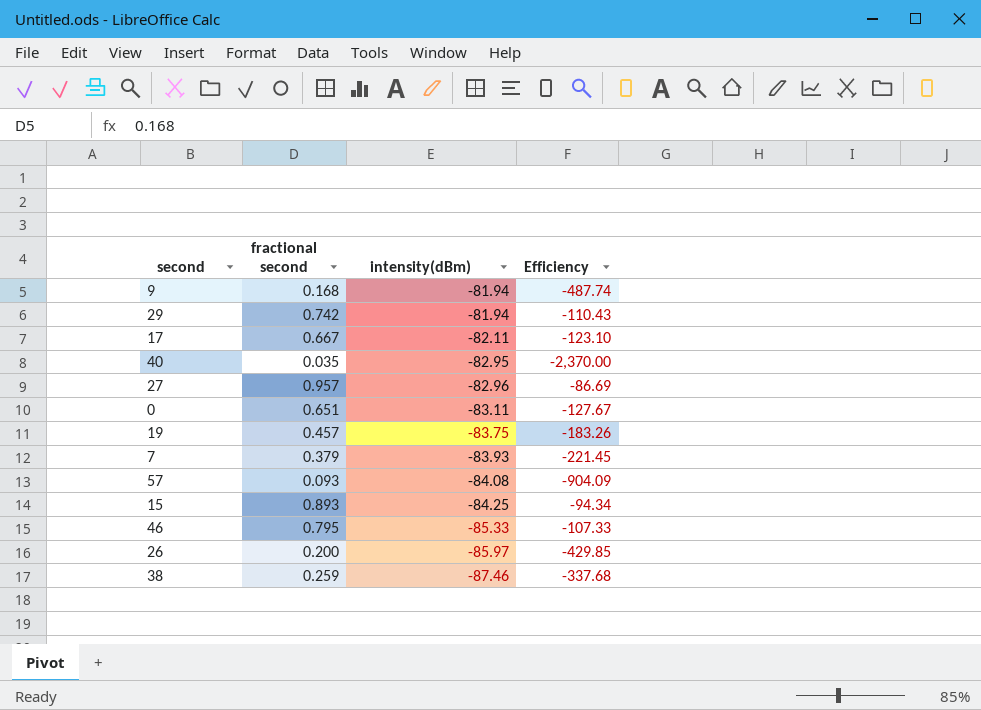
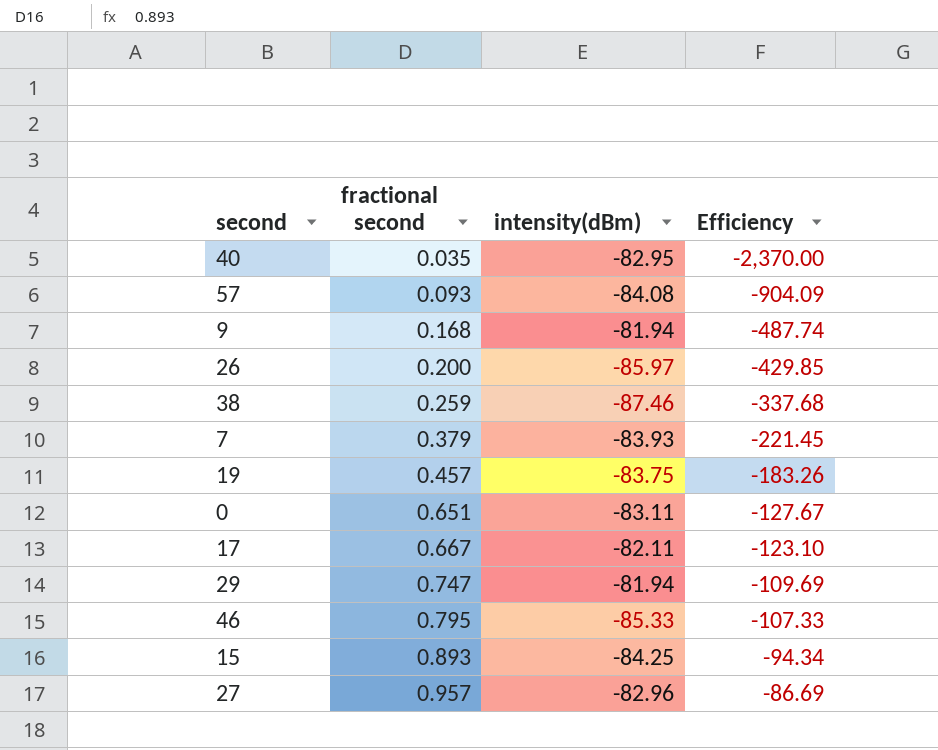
row order: intensity(dBm) descending -> fractional second ascending
29 | fractional second: 0.742 -> 0.747
29 | Efficiency: -110.43 -> -109.69

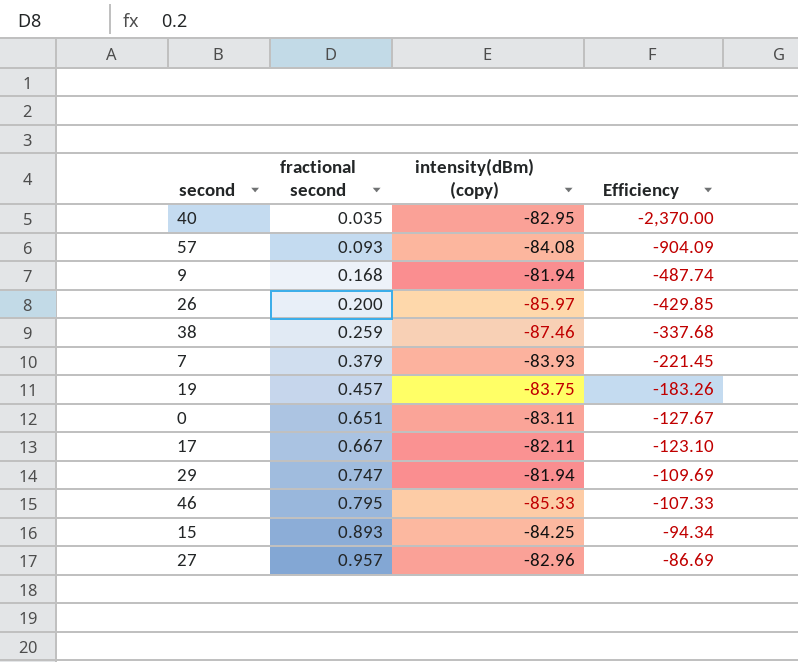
column name: intensity(dBm) -> intensity(dBm) (copy)

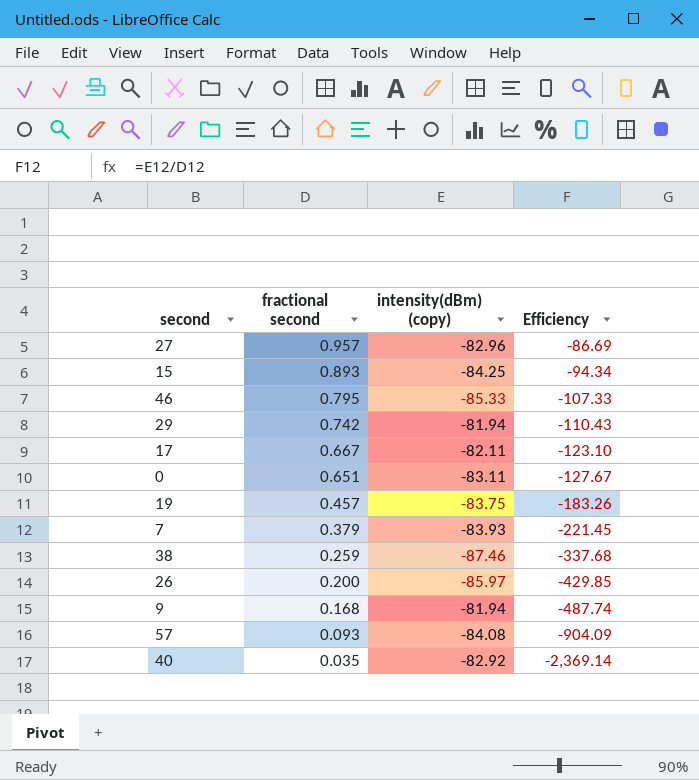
row order: fractional second ascending -> fractional second descending
29 | fractional second: 0.747 -> 0.742
29 | Efficiency: -109.69 -> -110.43
40 | intensity(dBm) (copy): -82.95 -> -82.92
40 | Efficiency: -2,370.00 -> -2,369.14

